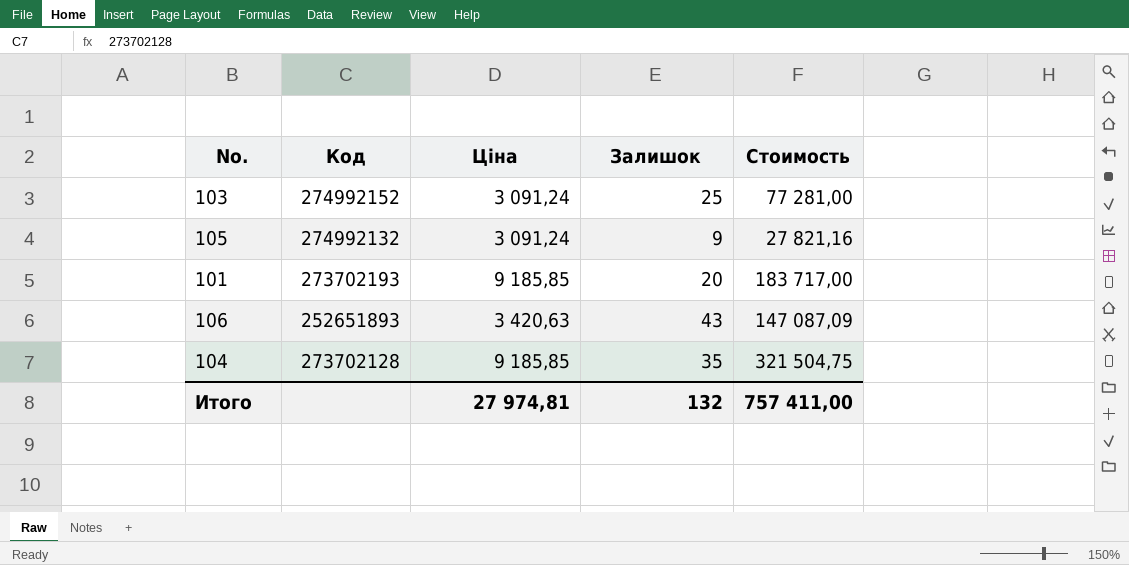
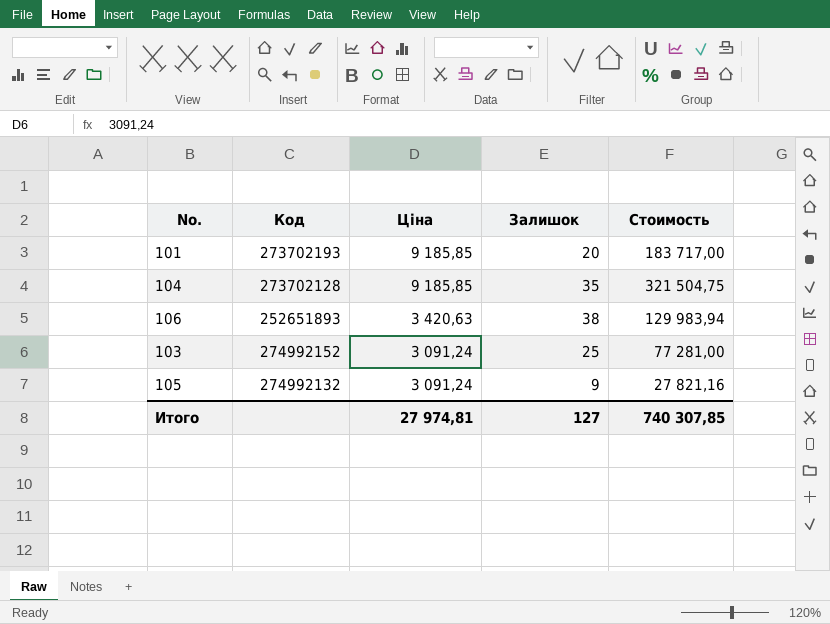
row order: none -> Ціна descending
106 | Залишок: 43 -> 38
106 | Стоимость: 147 087,09 -> 129 983,94
Итого | Залишок: 132 -> 127
Итого | Стоимость: 757 411,00 -> 740 307,85

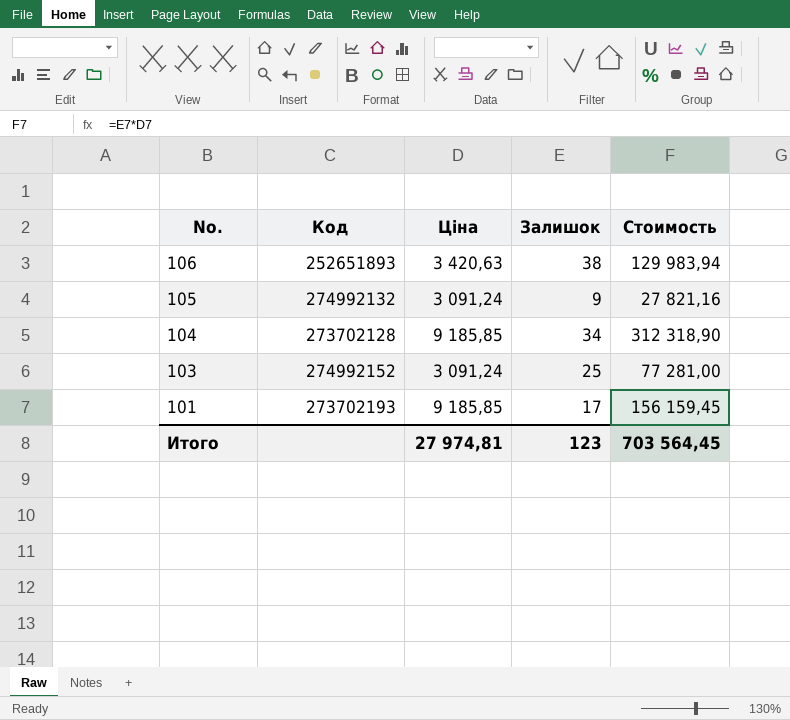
row order: Ціна descending -> No. descending
104 | Залишок: 35 -> 34
104 | Стоимость: 321 504,75 -> 312 318,90
101 | Залишок: 20 -> 17
101 | Стоимость: 183 717,00 -> 156 159,45
Итого | Залишок: 127 -> 123
Итого | Стоимость: 740 307,85 -> 703 564,45

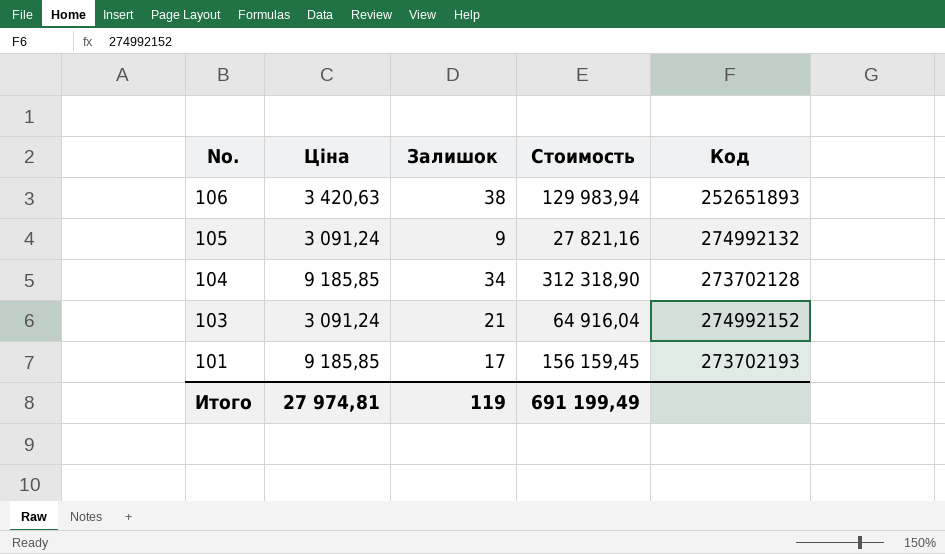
column Код | position: 2 -> 5
103 | Залишок: 25 -> 21
103 | Стоимость: 77 281,00 -> 64 916,04
Итого | Залишок: 123 -> 119
Итого | Стоимость: 703 564,45 -> 691 199,49

